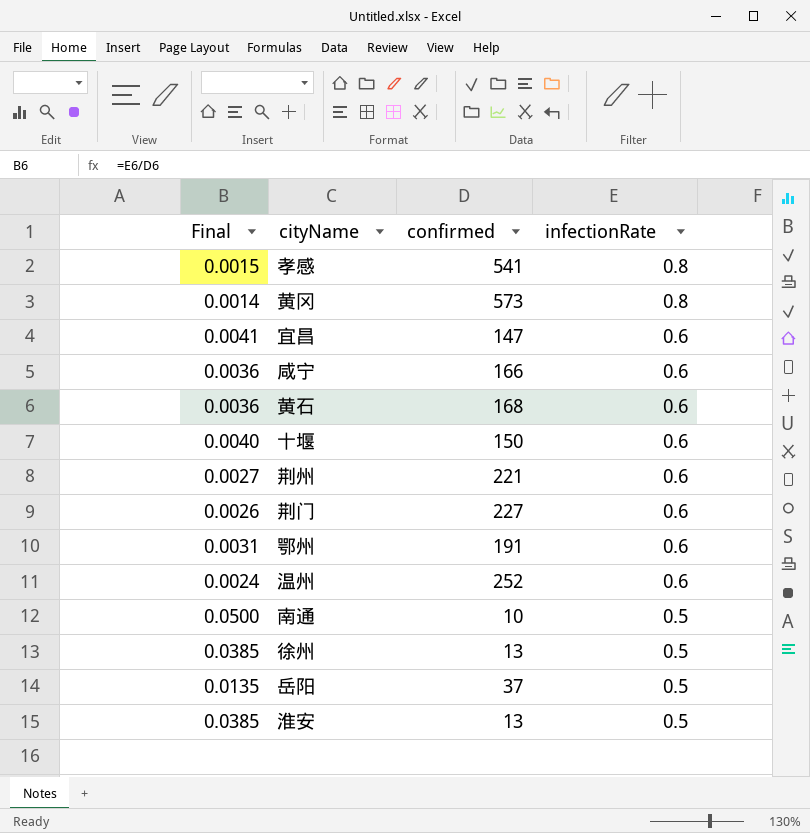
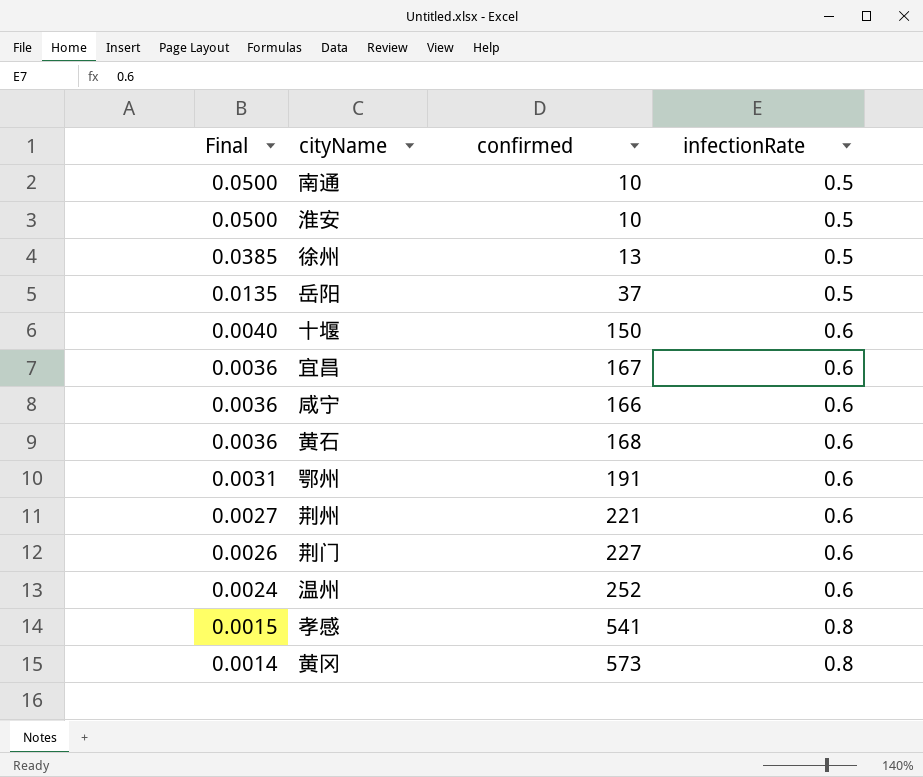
row order: infectionRate descending -> Final descending
淮安 | Final: 0.0385 -> 0.0500
淮安 | confirmed: 13 -> 10
宜昌 | Final: 0.0041 -> 0.0036
宜昌 | confirmed: 147 -> 167

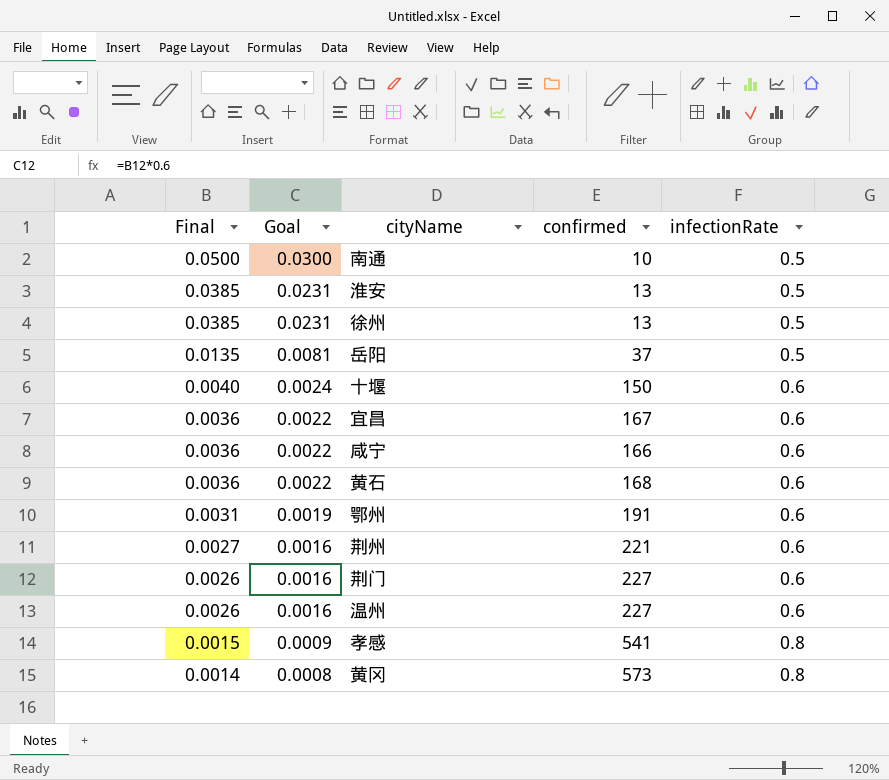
column Goal | formula: none -> [Final] * 0.6
淮安 | Final: 0.0500 -> 0.0385
淮安 | confirmed: 10 -> 13
温州 | Final: 0.0024 -> 0.0026
温州 | confirmed: 252 -> 227

